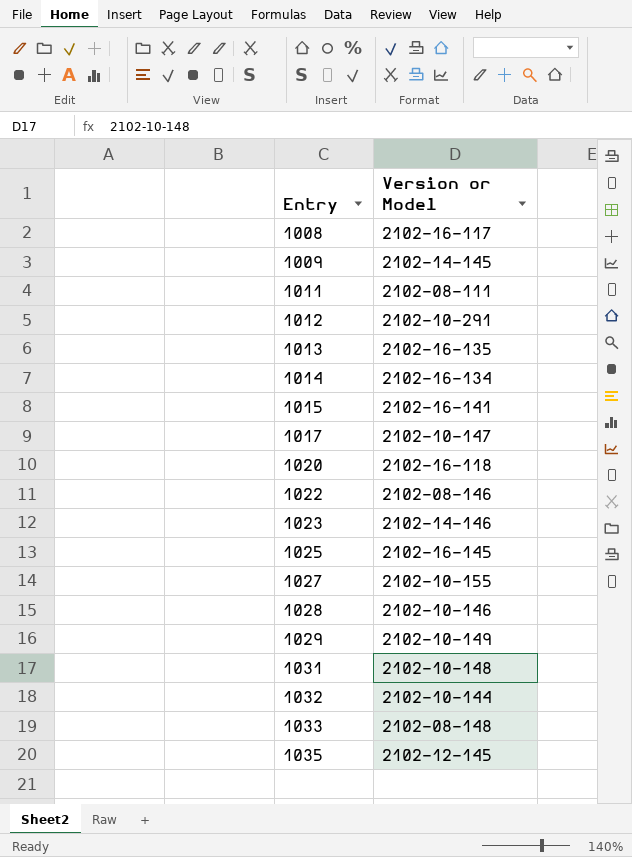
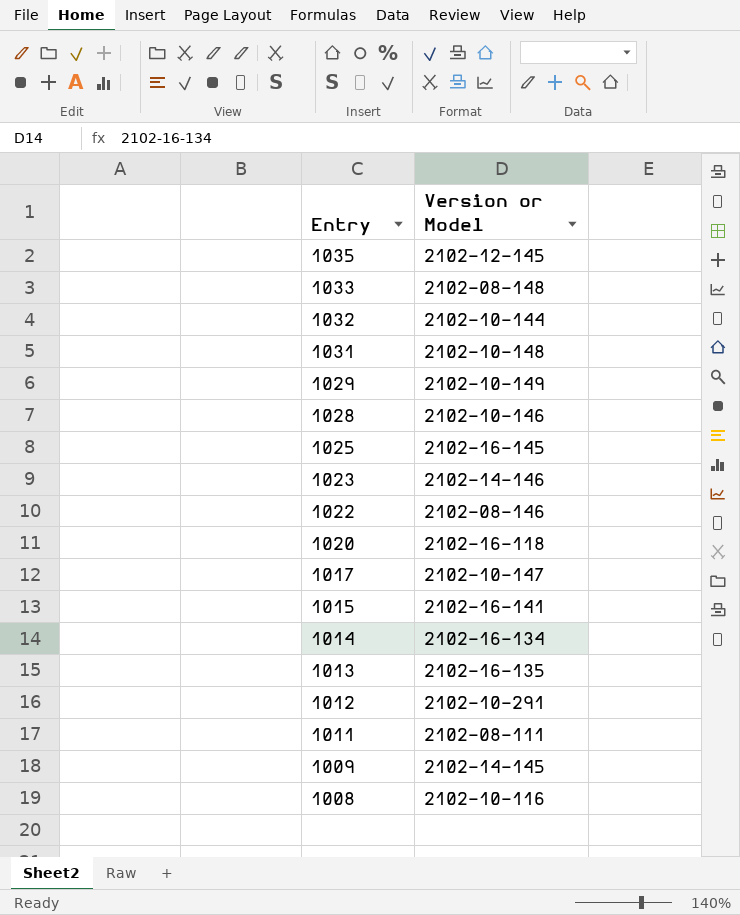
row order: Entry ascending -> Entry descending
row 1027: 2102-10-155 -> none
1008 | Version or Model: 2102-16-117 -> 2102-10-116

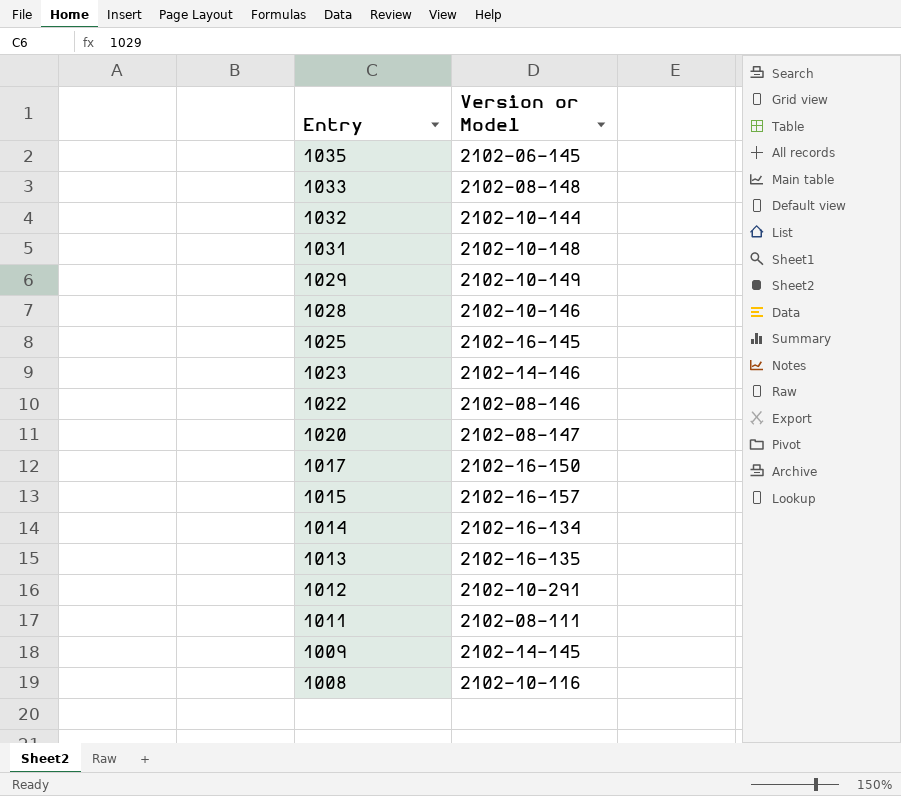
1035 | Version or Model: 2102-12-145 -> 2102-06-145
1020 | Version or Model: 2102-16-118 -> 2102-08-147
1017 | Version or Model: 2102-10-147 -> 2102-16-150
1015 | Version or Model: 2102-16-141 -> 2102-16-157

